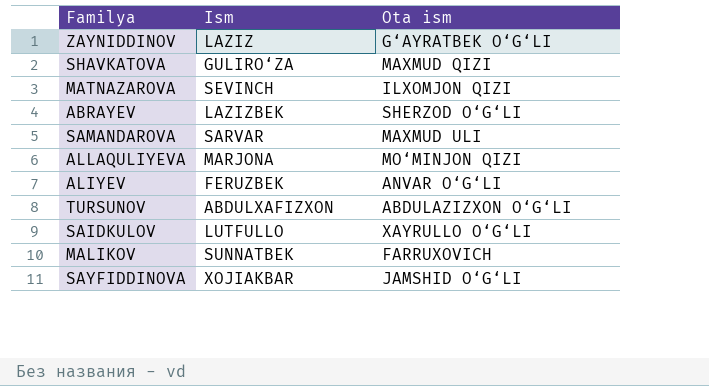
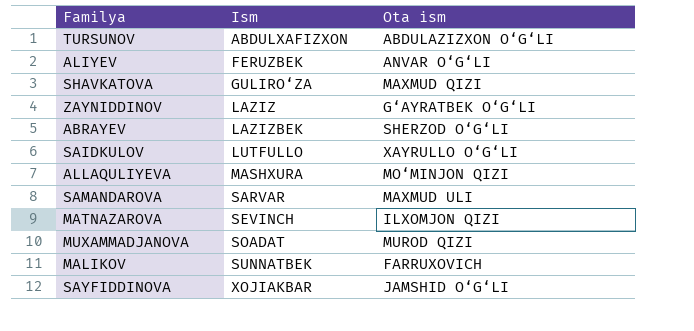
row order: none -> Ism ascending
ALLAQULIYEVA | Ism: MARJONA -> MASHXURA
row MUXAMMADJANOVA: none -> SOADAT | MUROD QIZI

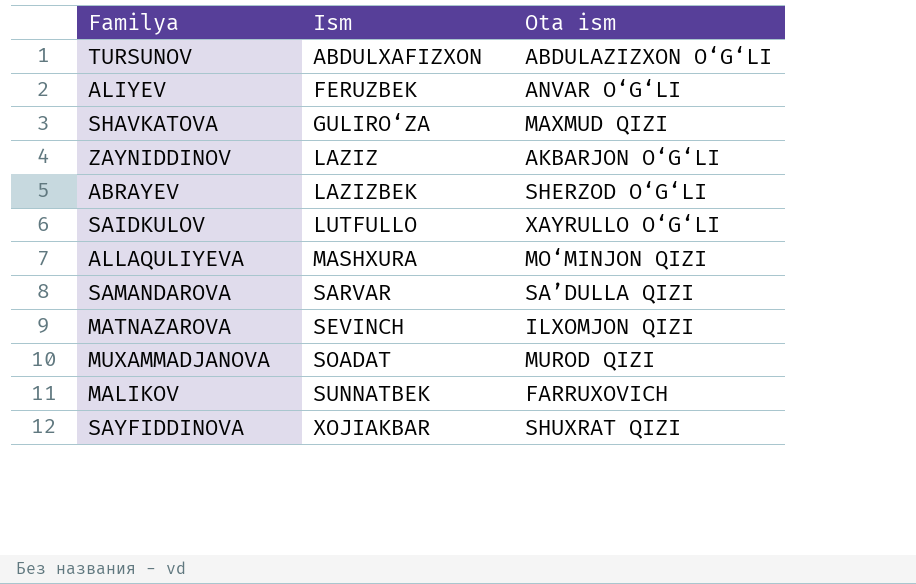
ZAYNIDDINOV | Ota ism: G‘AYRATBEK O‘G‘LI -> AKBARJON O‘G‘LI
SAMANDAROVA | Ota ism: MAXMUD ULI -> SA’DULLA QIZI
SAYFIDDINOVA | Ota ism: JAMSHID O‘G‘LI -> SHUXRAT QIZI

